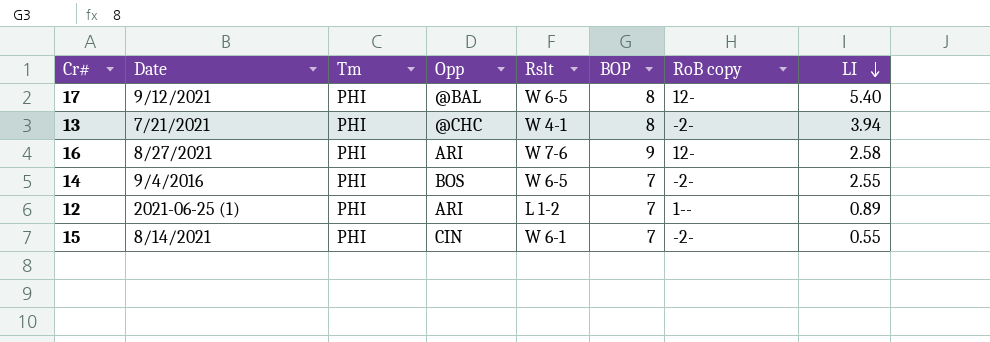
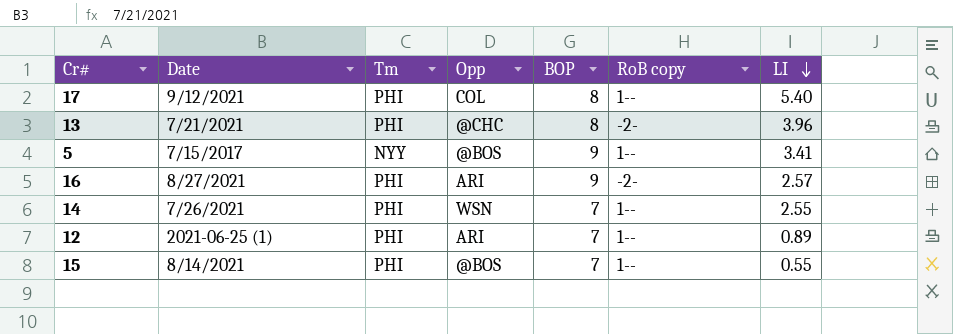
column Rslt | position: 5 -> none
17 | Opp: @BAL -> COL
17 | RoB copy: 12- -> 1--
13 | LI: 3.94 -> 3.96
row 5: none -> 7/15/2017 | NYY | @BOS | 9 | 1-- | 3.41
16 | RoB copy: 12- -> -2-
16 | LI: 2.58 -> 2.57
14 | Date: 9/4/2016 -> 7/26/2021
14 | Opp: BOS -> WSN
14 | RoB copy: -2- -> 1--
15 | Opp: CIN -> @BOS
15 | RoB copy: -2- -> 1--

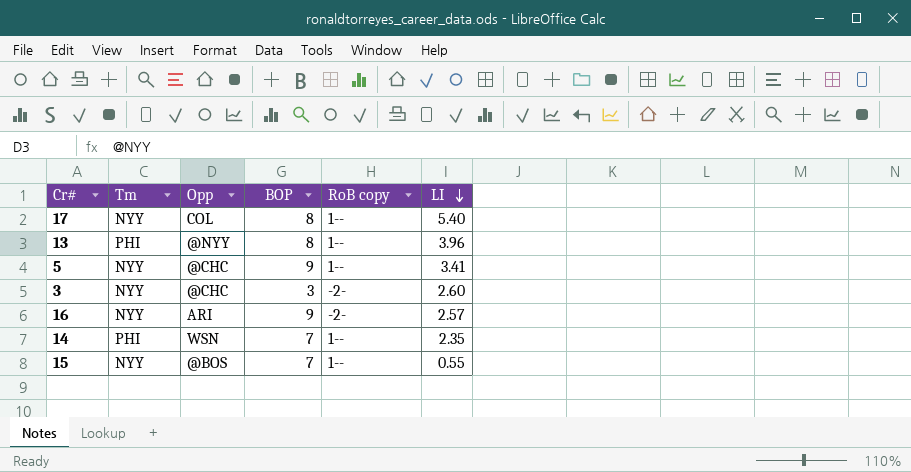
column Date | position: 2 -> none
row 12: 2021-06-25 (1) | PHI | ARI | 7 | 1-- | 0.89 -> none
17 | Tm: PHI -> NYY
13 | Opp: @CHC -> @NYY
13 | RoB copy: -2- -> 1--
5 | Opp: @BOS -> @CHC
row 3: none -> NYY | @CHC | 3 | -2- | 2.60
16 | Tm: PHI -> NYY
14 | LI: 2.55 -> 2.35
15 | Tm: PHI -> NYY

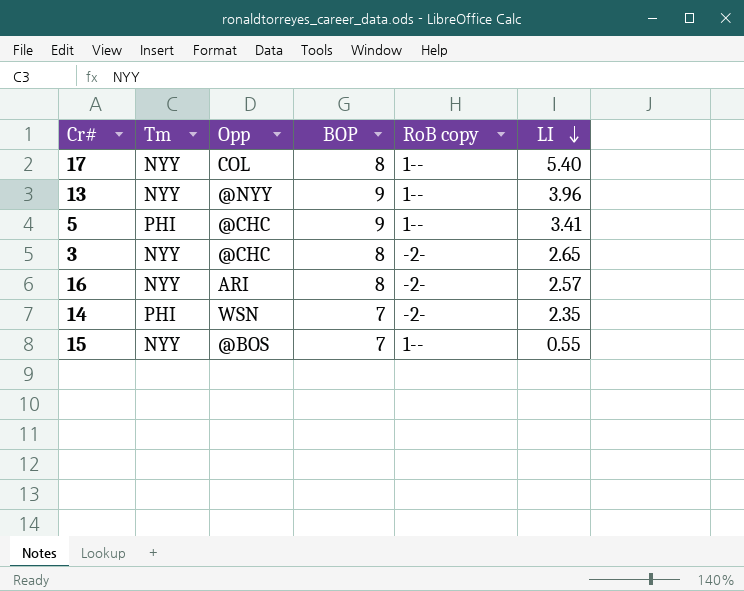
13 | Tm: PHI -> NYY
13 | BOP: 8 -> 9
5 | Tm: NYY -> PHI
3 | BOP: 3 -> 8
3 | LI: 2.60 -> 2.65
16 | BOP: 9 -> 8
14 | RoB copy: 1-- -> -2-

